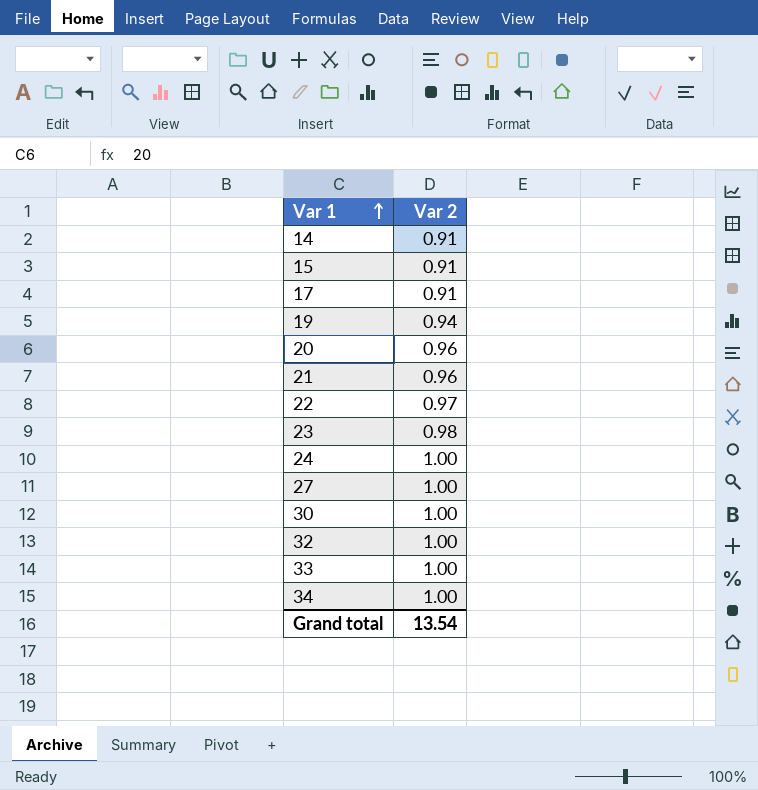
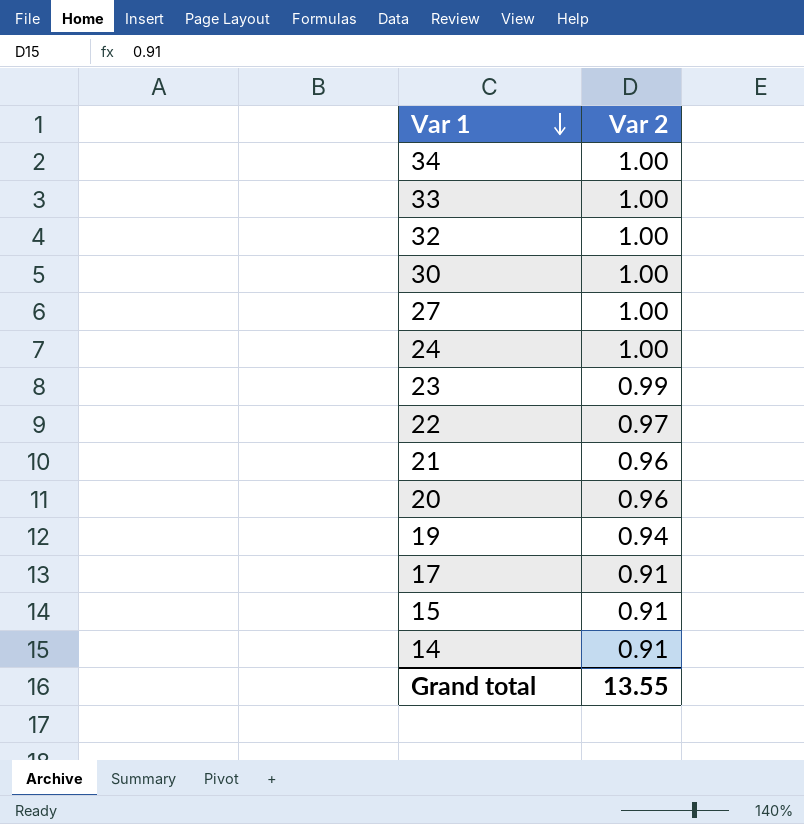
row order: Var 1 ascending -> Var 1 descending
23 | Var 2: 0.98 -> 0.99
Grand total | Var 2: 13.54 -> 13.55

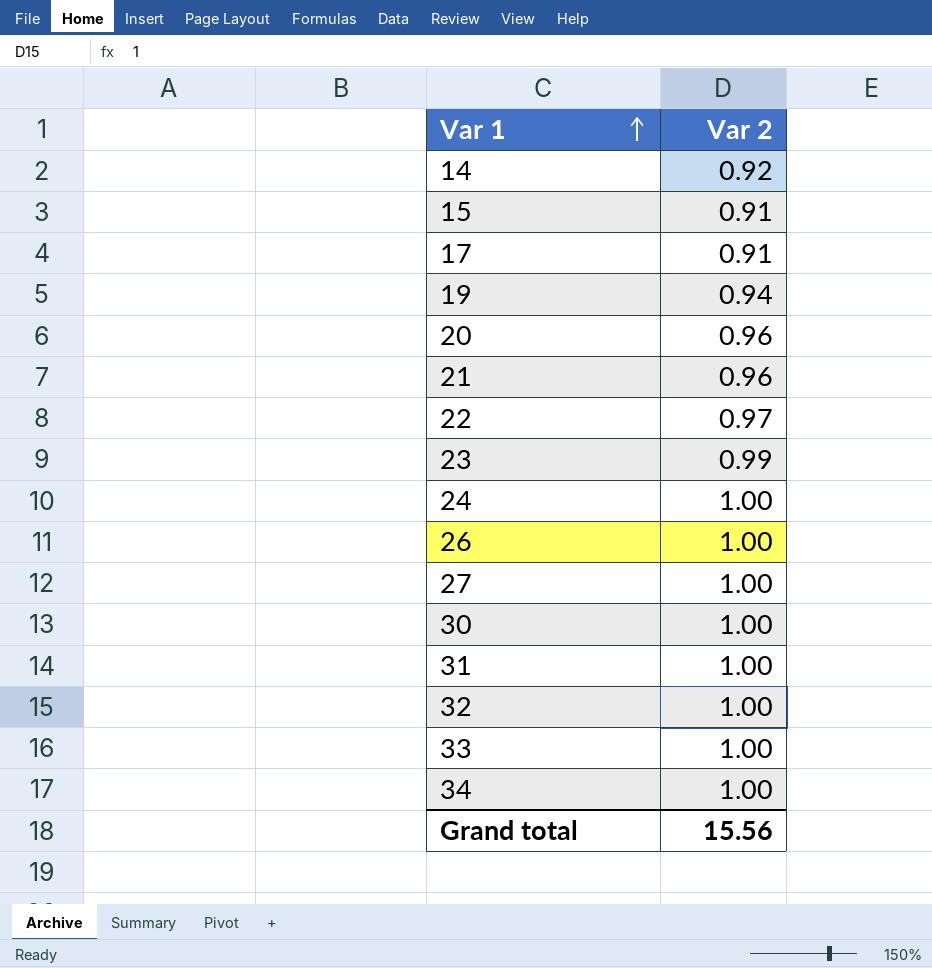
row order: Var 1 descending -> Var 1 ascending
14 | Var 2: 0.91 -> 0.92
row 26: none -> 1.00
row 31: none -> 1.00
Grand total | Var 2: 13.55 -> 15.56

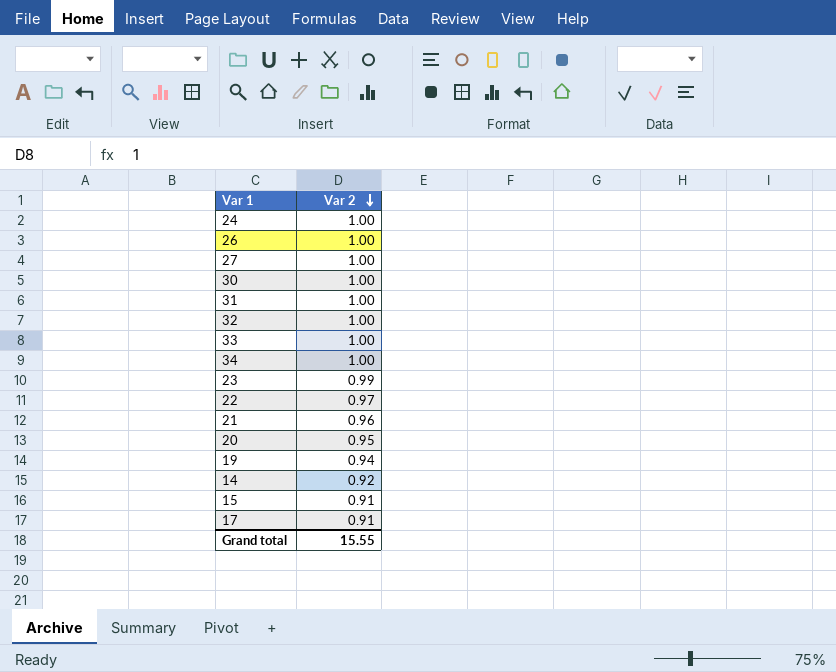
row order: Var 1 ascending -> Var 2 descending
20 | Var 2: 0.96 -> 0.95
Grand total | Var 2: 15.56 -> 15.55

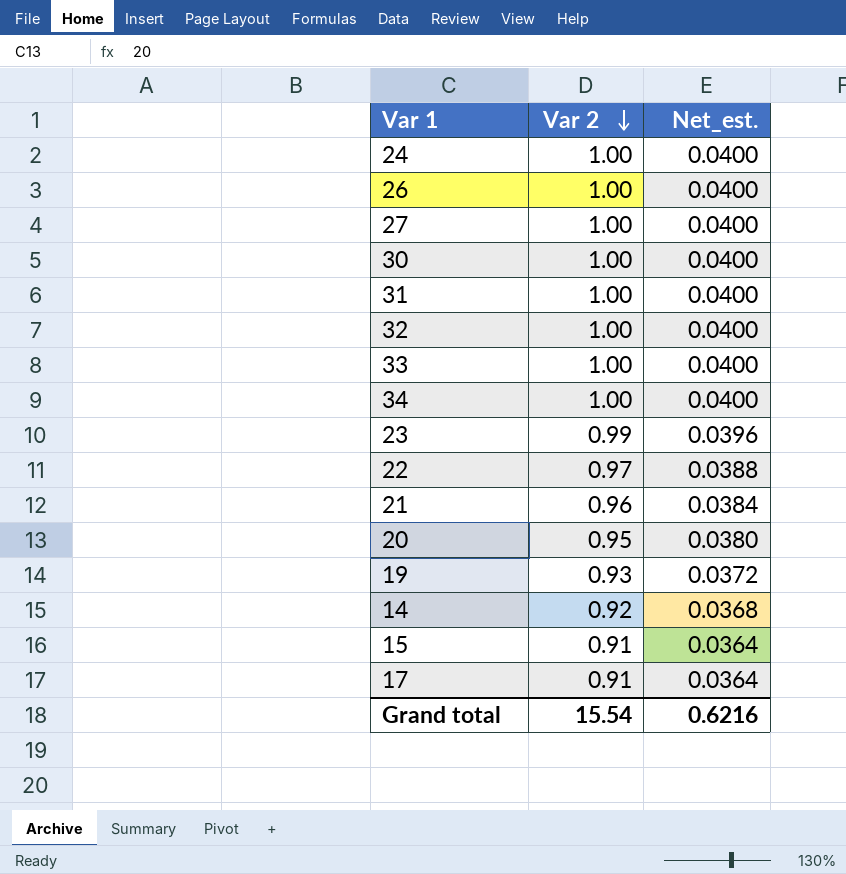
column Net_est. | formula: none -> [Var 2] * 0.04
19 | Var 2: 0.94 -> 0.93
Grand total | Var 2: 15.55 -> 15.54

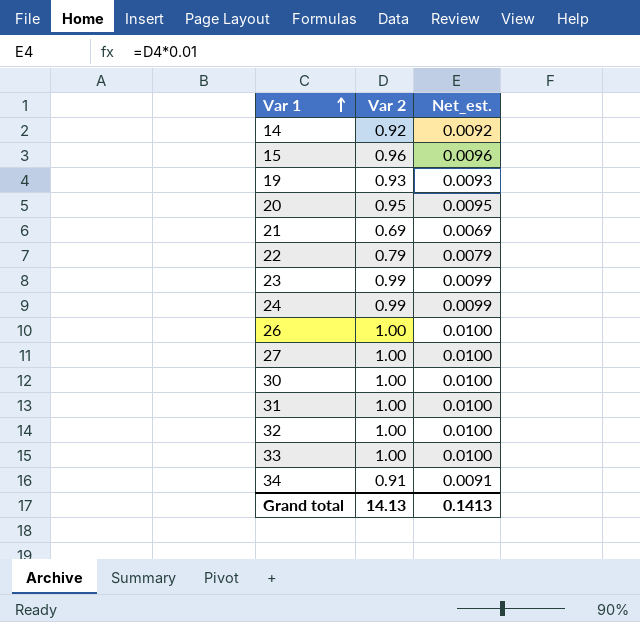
row order: Var 2 descending -> Var 1 ascending
column Net_est. | formula: [Var 2] * 0.04 -> [Var 2] * 0.01
row 17: 0.91 | 0.0364 -> none
15 | Var 2: 0.91 -> 0.96
21 | Var 2: 0.96 -> 0.69
22 | Var 2: 0.97 -> 0.79
24 | Var 2: 1.00 -> 0.99
34 | Var 2: 1.00 -> 0.91
Grand total | Var 2: 15.54 -> 14.13
Grand total | Net_est.: 0.6216 -> 0.1413

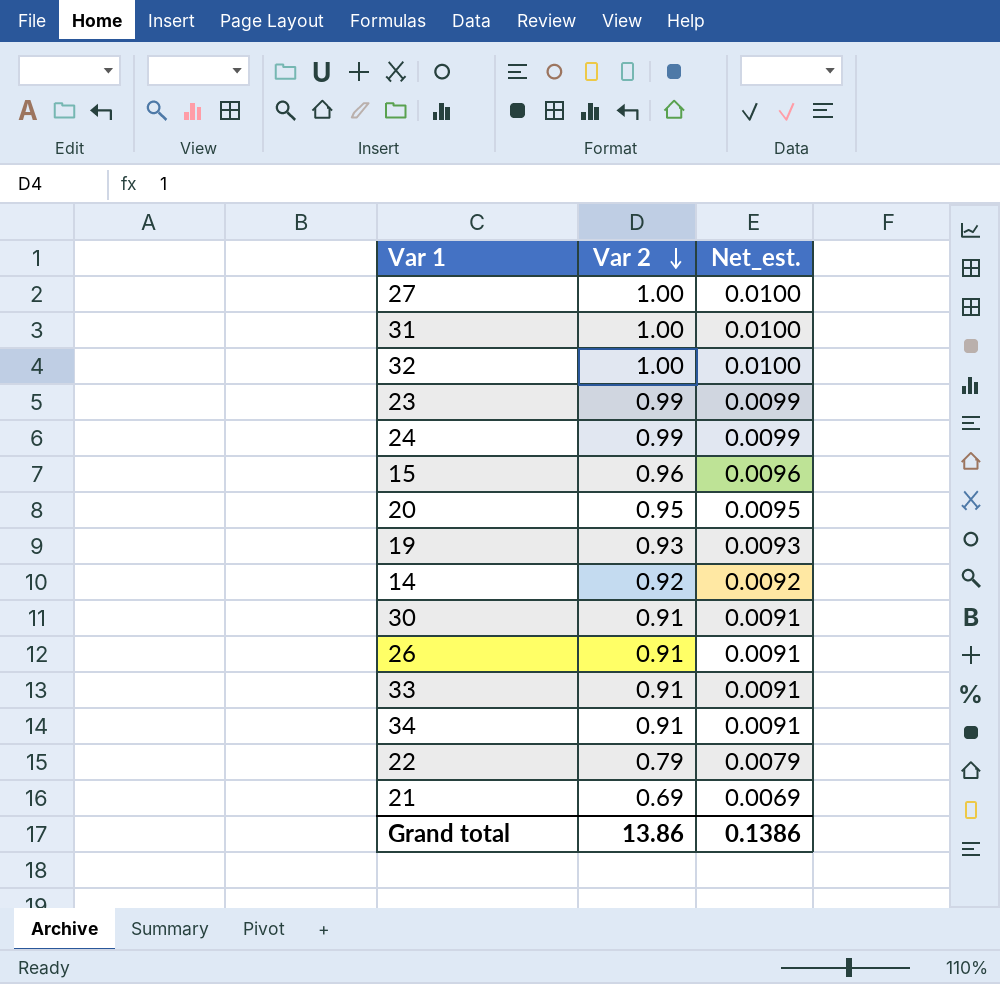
row order: Var 1 ascending -> Var 2 descending
30 | Var 2: 1.00 -> 0.91
30 | Net_est.: 0.0100 -> 0.0091
26 | Var 2: 1.00 -> 0.91
26 | Net_est.: 0.0100 -> 0.0091
33 | Var 2: 1.00 -> 0.91
33 | Net_est.: 0.0100 -> 0.0091
Grand total | Var 2: 14.13 -> 13.86
Grand total | Net_est.: 0.1413 -> 0.1386

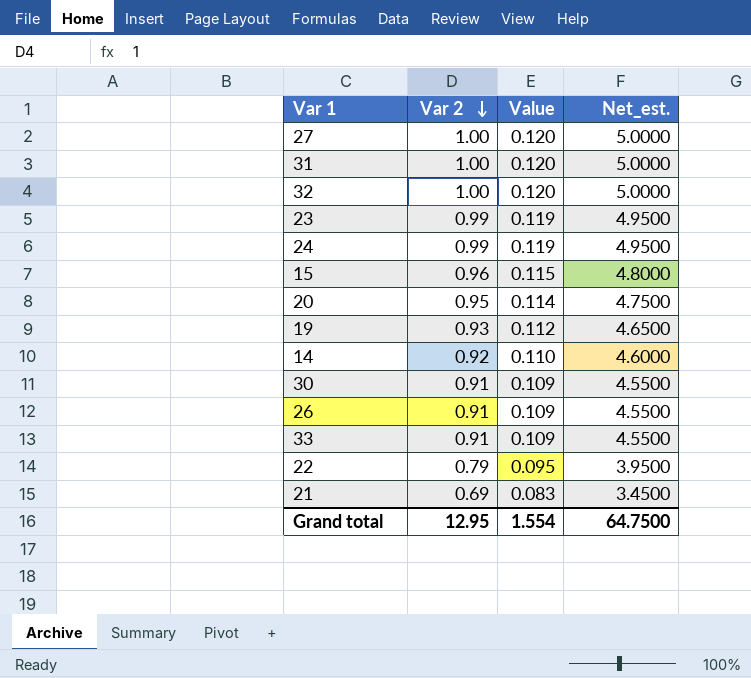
column Value | formula: none -> [Var 2] * 0.12
column Net_est. | formula: [Var 2] * 0.01 -> [Var 2] * 5
row 34: 0.91 | 0.0091 -> none
Grand total | Var 2: 13.86 -> 12.95
Grand total | Net_est.: 0.1386 -> 64.7500

